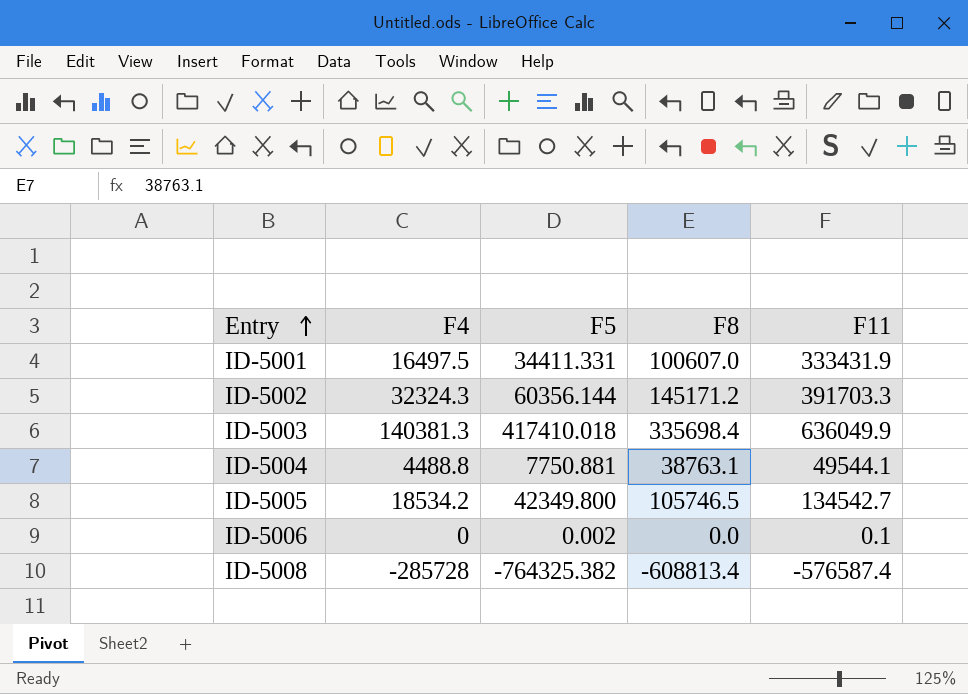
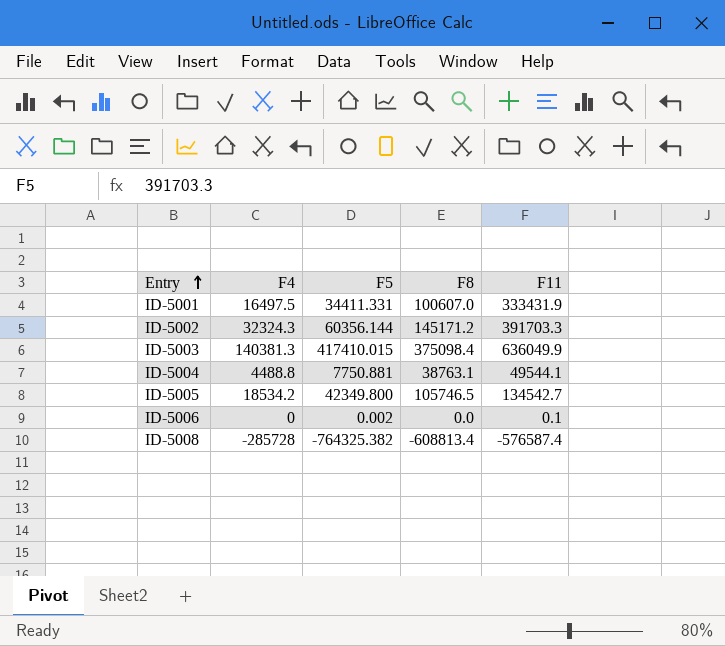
ID-5003 | F5: 417410.018 -> 417410.015
ID-5003 | F8: 335698.4 -> 375098.4

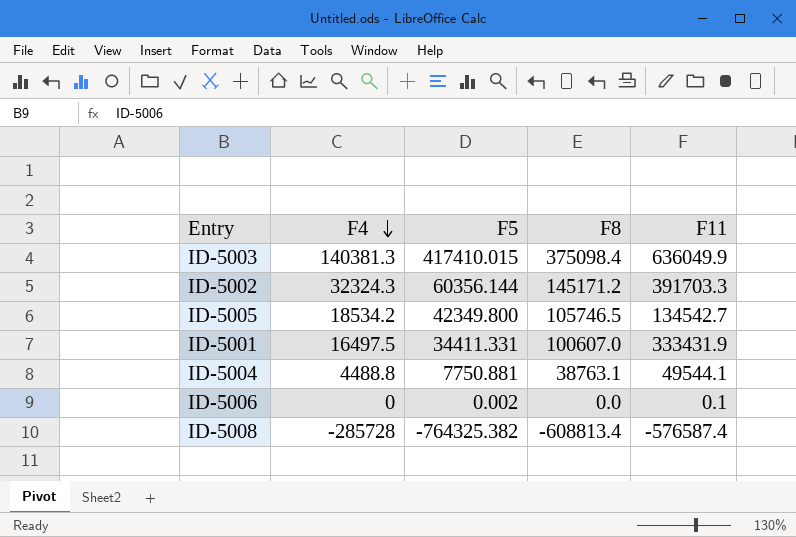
row order: Entry ascending -> F4 descending

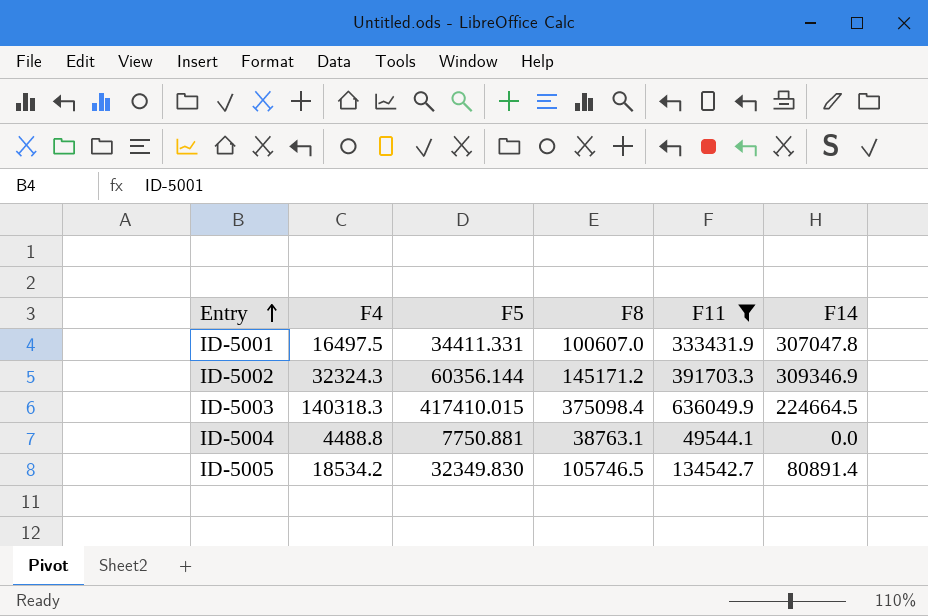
filter: none -> F11 >= 49544.1
row order: F4 descending -> Entry ascending
column F14 | position: none -> 6
ID-5003 | F4: 140381.3 -> 140318.3
ID-5005 | F5: 42349.800 -> 32349.830

